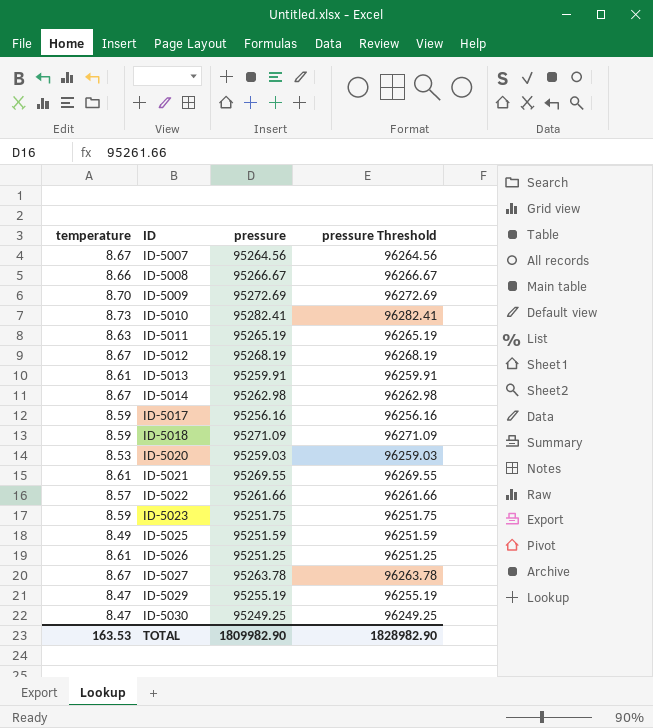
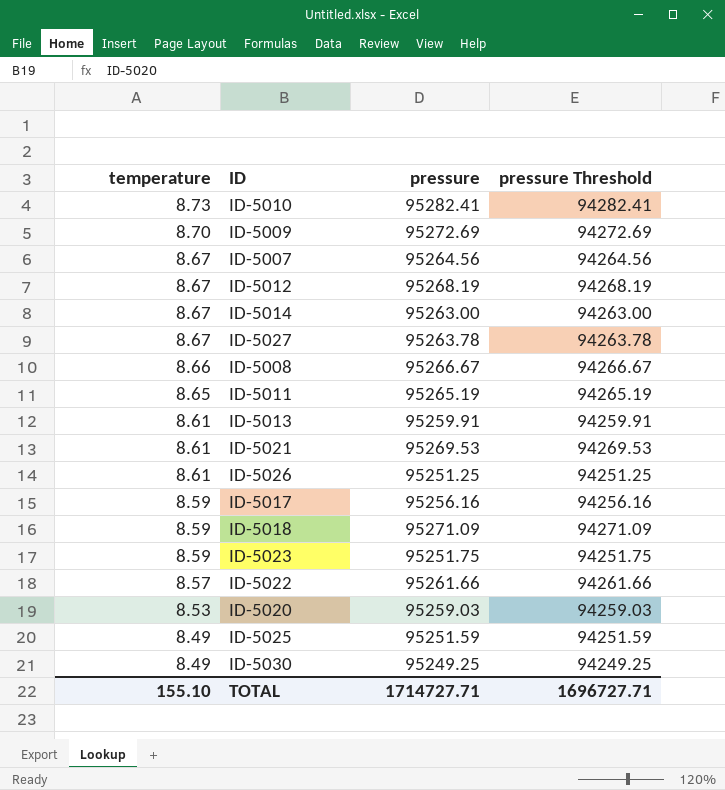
row order: ID ascending -> temperature descending
column pressure Threshold | formula: [pressure] + 1000 -> [pressure] - 1000
row ID-5029: 8.47 | 95255.19 | 96255.19 -> none
ID-5014 | pressure: 95262.98 -> 95263.00
ID-5011 | temperature: 8.63 -> 8.65
ID-5021 | pressure: 95269.55 -> 95269.53
ID-5030 | temperature: 8.47 -> 8.49
TOTAL | temperature: 163.53 -> 155.10
TOTAL | pressure: 1809982.90 -> 1714727.71
TOTAL | pressure Threshold: 1828982.90 -> 1696727.71

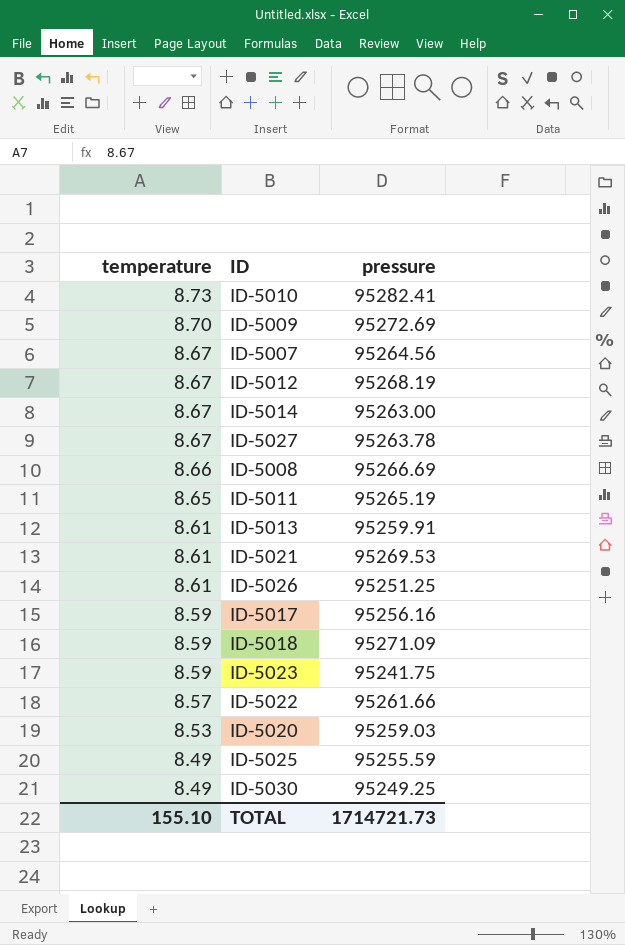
column pressure Threshold | formula: [pressure] - 1000 -> none
ID-5008 | pressure: 95266.67 -> 95266.69
ID-5023 | pressure: 95251.75 -> 95241.75
ID-5025 | pressure: 95251.59 -> 95255.59
TOTAL | pressure: 1714727.71 -> 1714721.73

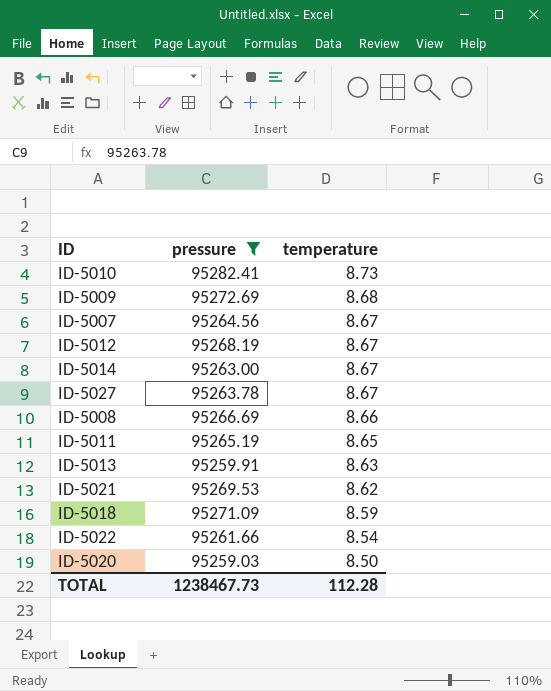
filter: none -> pressure >= 95259.03
column temperature | position: 1 -> 3
ID-5009 | temperature: 8.70 -> 8.68
ID-5013 | temperature: 8.61 -> 8.63
ID-5021 | temperature: 8.61 -> 8.62
ID-5022 | temperature: 8.57 -> 8.54
ID-5020 | temperature: 8.53 -> 8.50
TOTAL | pressure: 1714721.73 -> 1238467.73
TOTAL | temperature: 155.10 -> 112.28

